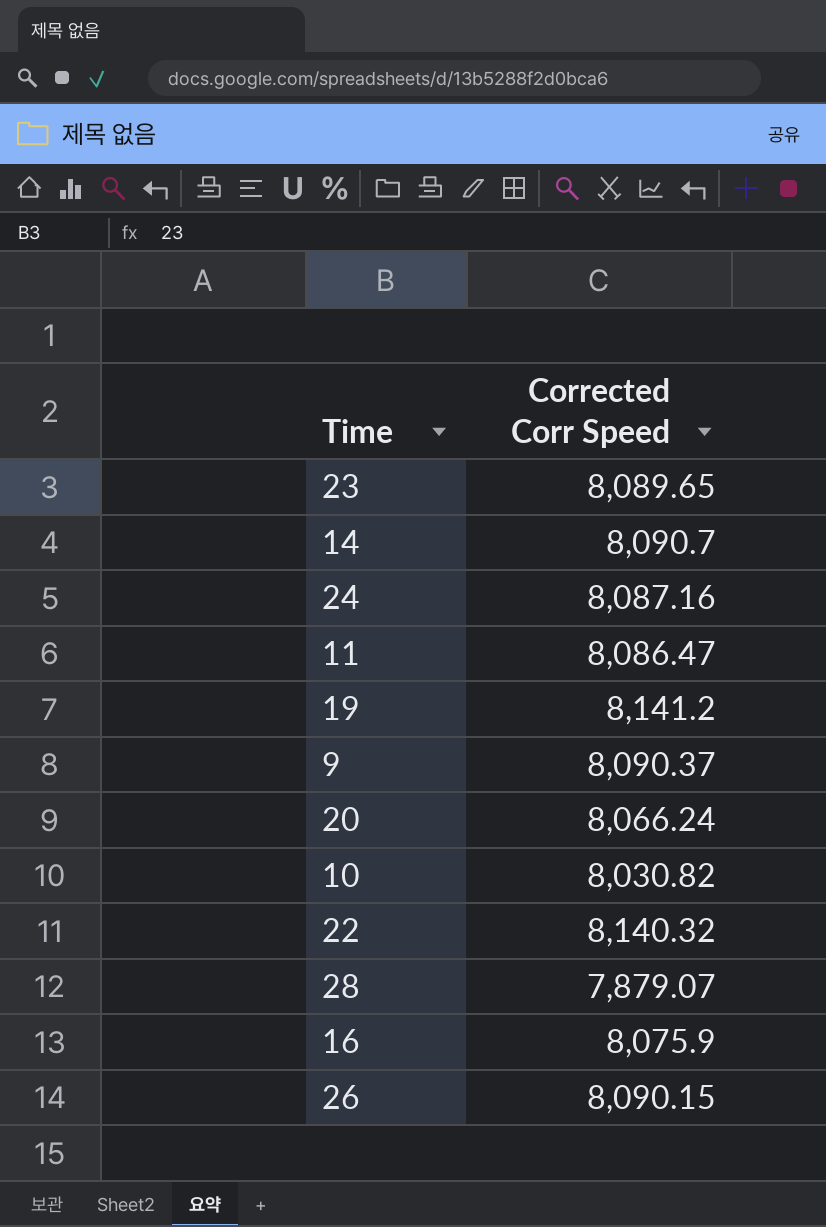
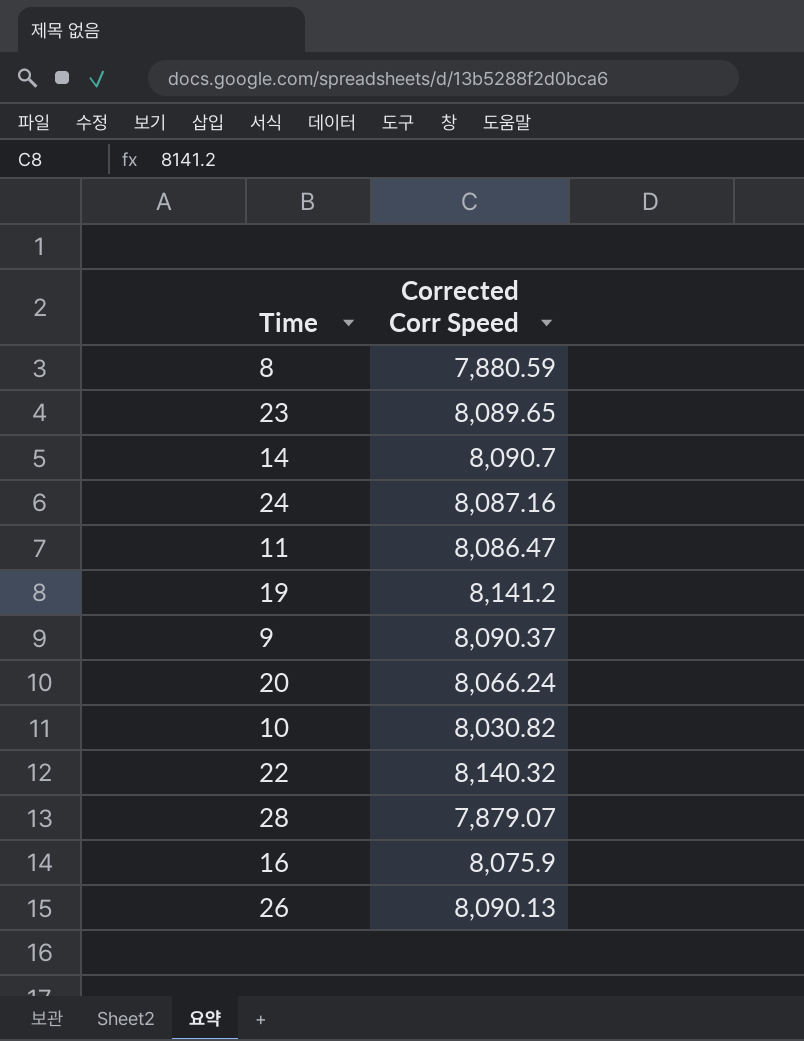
row 8: none -> 7,880.59
26 | Corrected Corr Speed: 8,090.15 -> 8,090.13

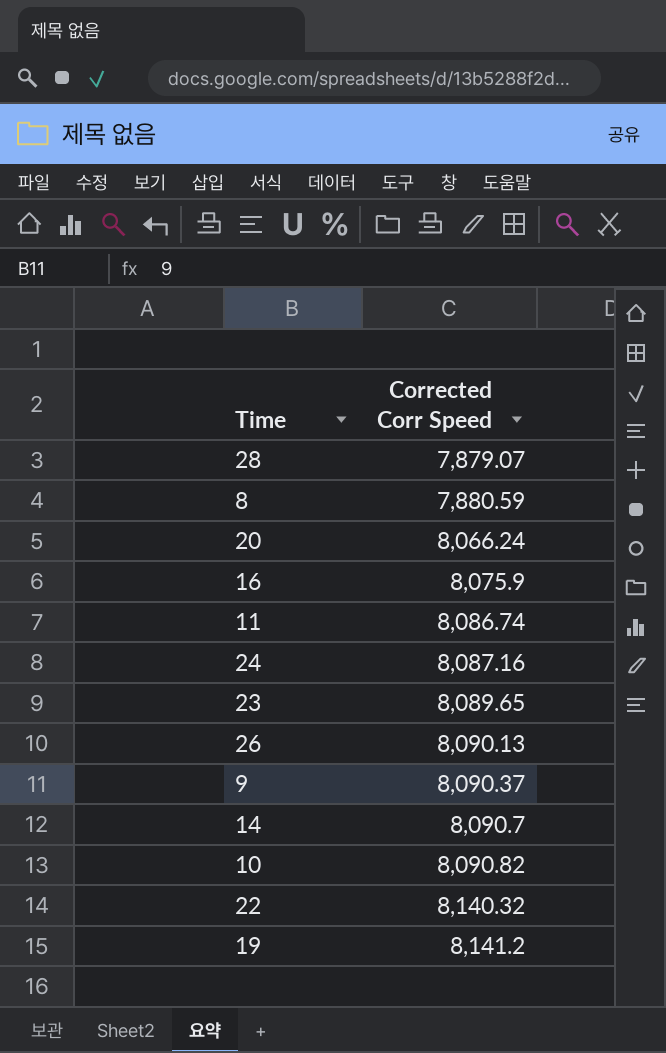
row order: none -> Corrected Corr Speed ascending
11 | Corrected Corr Speed: 8,086.47 -> 8,086.74
10 | Corrected Corr Speed: 8,030.82 -> 8,090.82

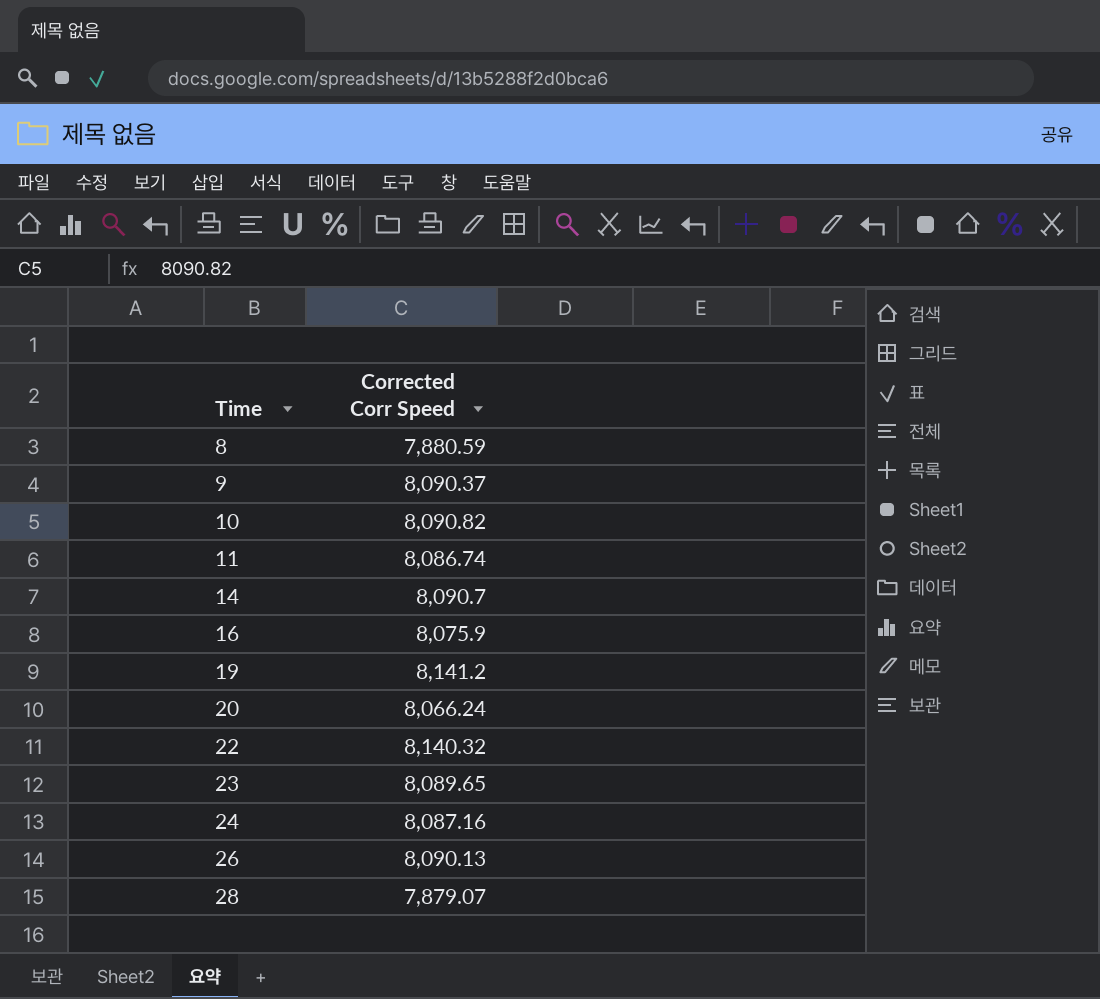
row order: Corrected Corr Speed ascending -> Time ascending

